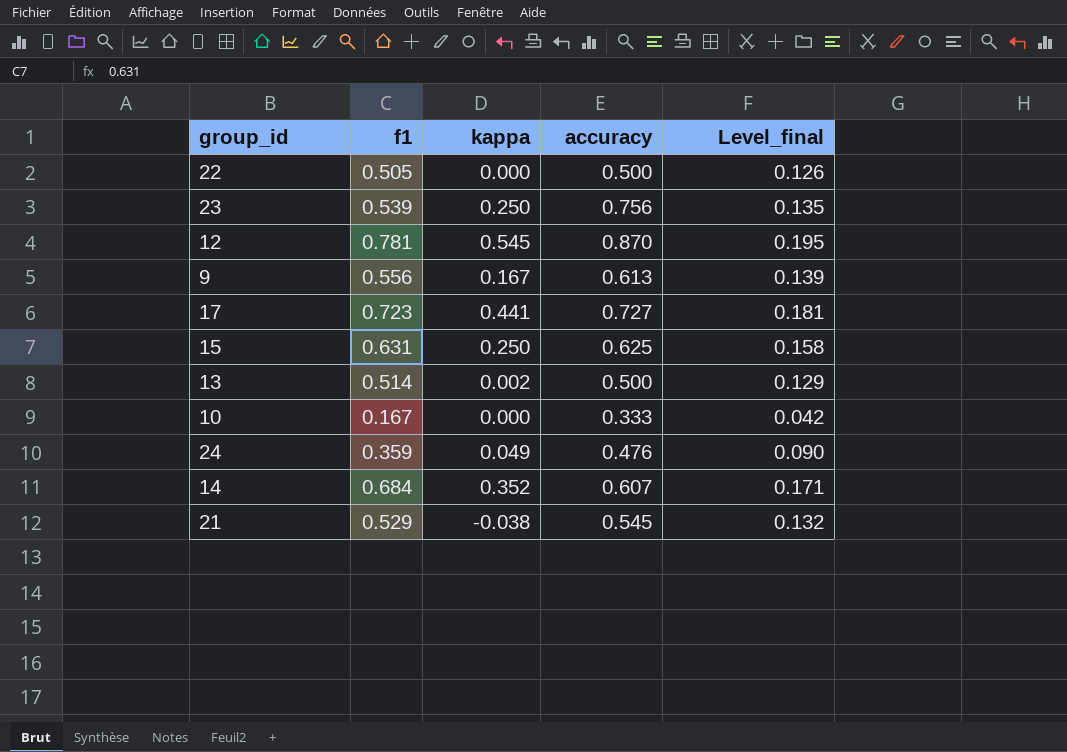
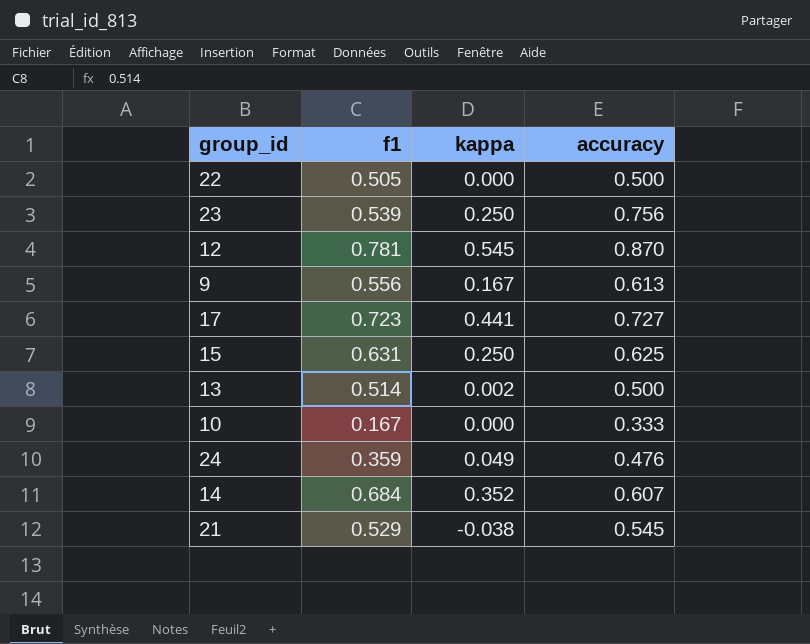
column Level_final | formula: [f1] * 0.25 -> none

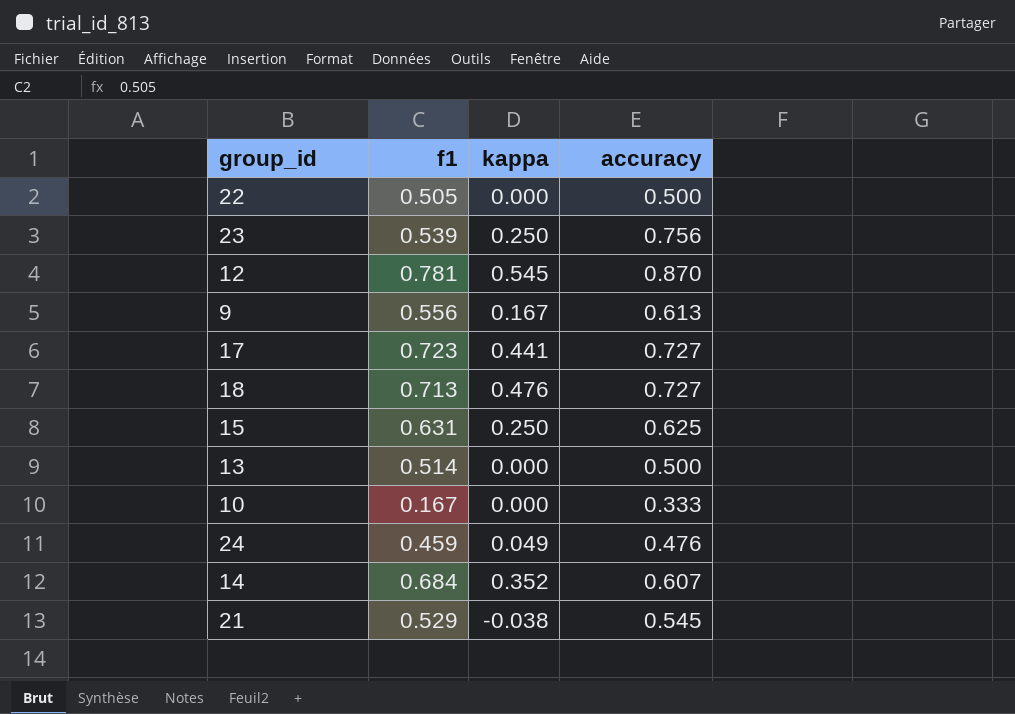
row 18: none -> 0.713 | 0.476 | 0.727
13 | kappa: 0.002 -> 0.000
24 | f1: 0.359 -> 0.459

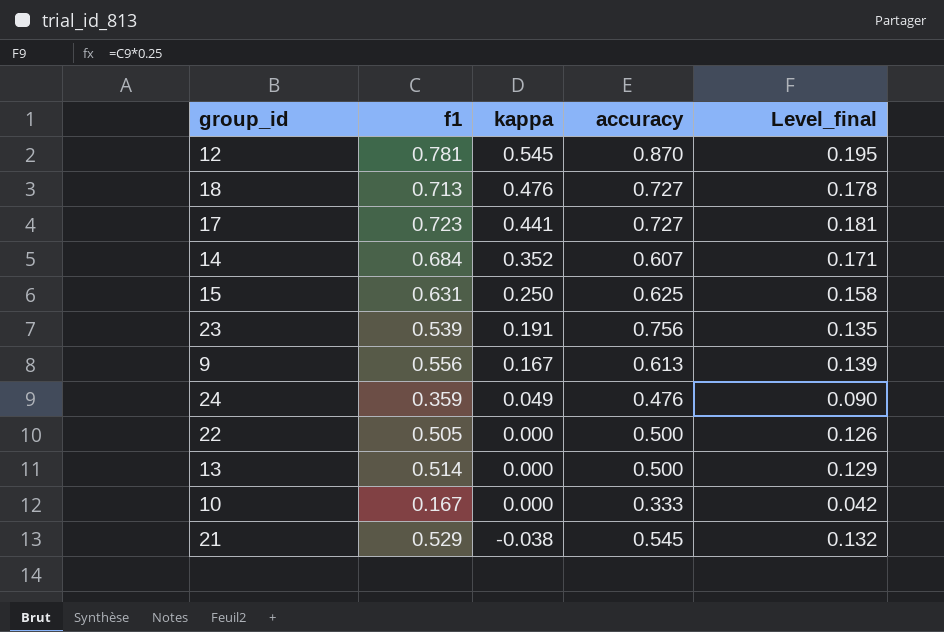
row order: none -> kappa descending
column Level_final | formula: none -> [f1] * 0.25
23 | kappa: 0.250 -> 0.191
24 | f1: 0.459 -> 0.359

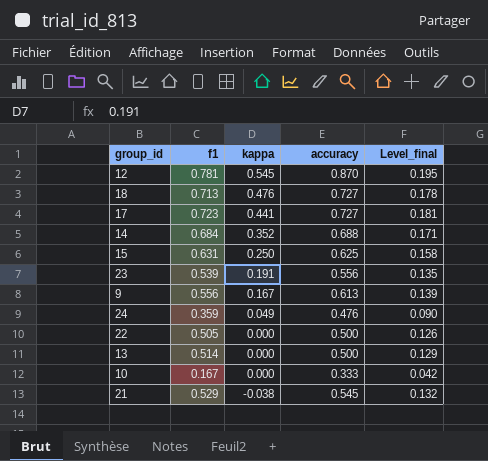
14 | accuracy: 0.607 -> 0.688
23 | accuracy: 0.756 -> 0.556

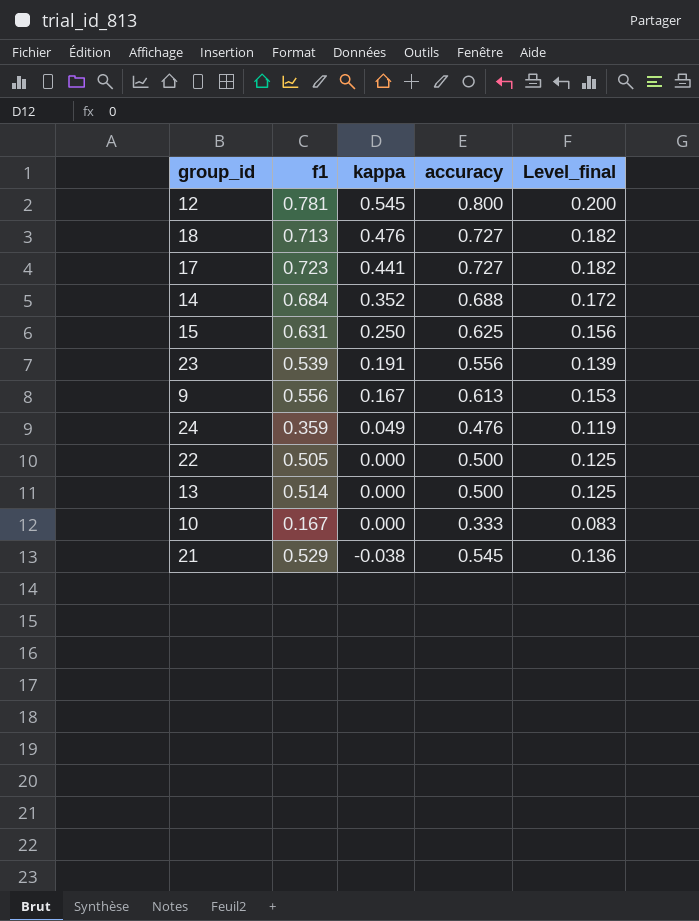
column Level_final | formula: [f1] * 0.25 -> [accuracy] * 0.25
12 | accuracy: 0.870 -> 0.800

